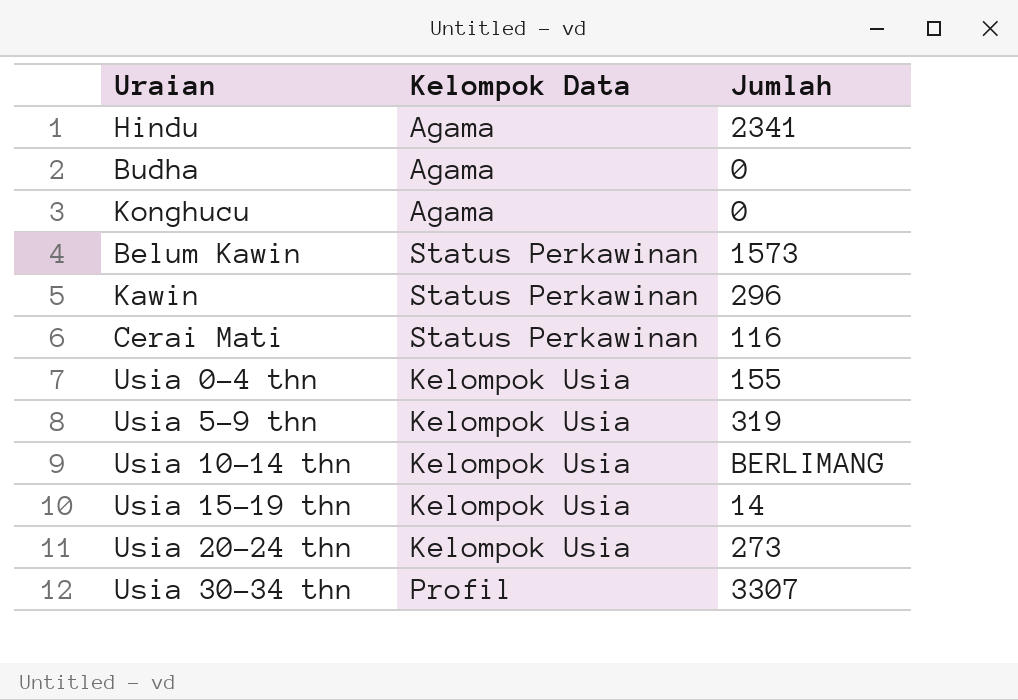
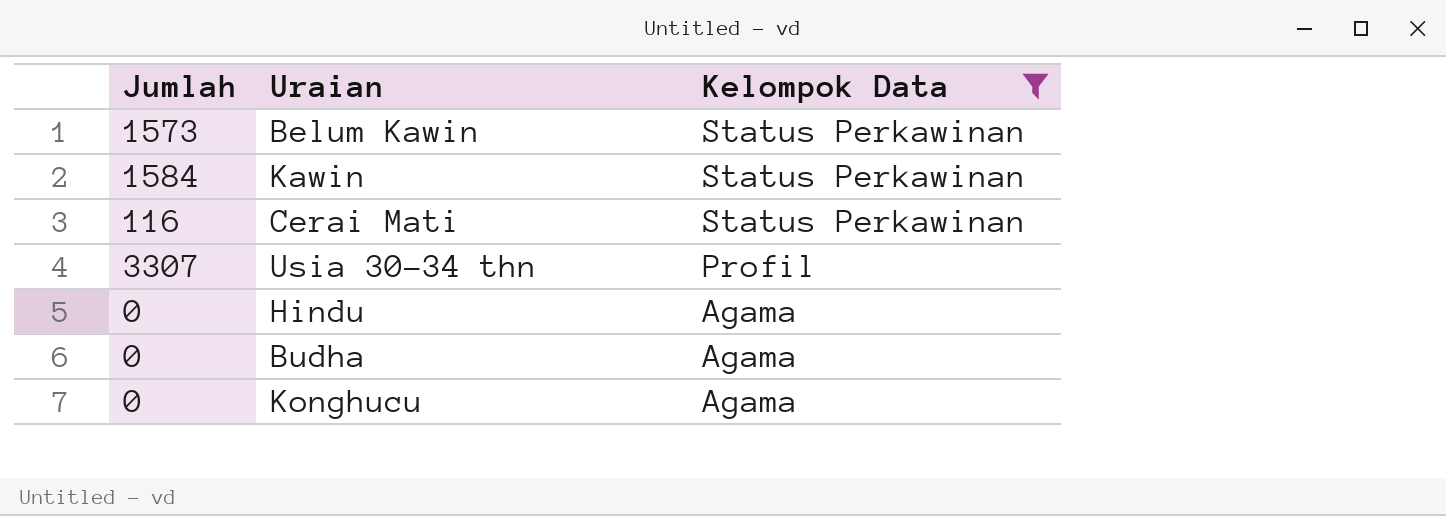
filter: none -> Kelompok Data != Kelompok Usia
row order: none -> Kelompok Data descending
column Jumlah | position: 3 -> 1
Kawin | Jumlah: 296 -> 1584
Hindu | Jumlah: 2341 -> 0

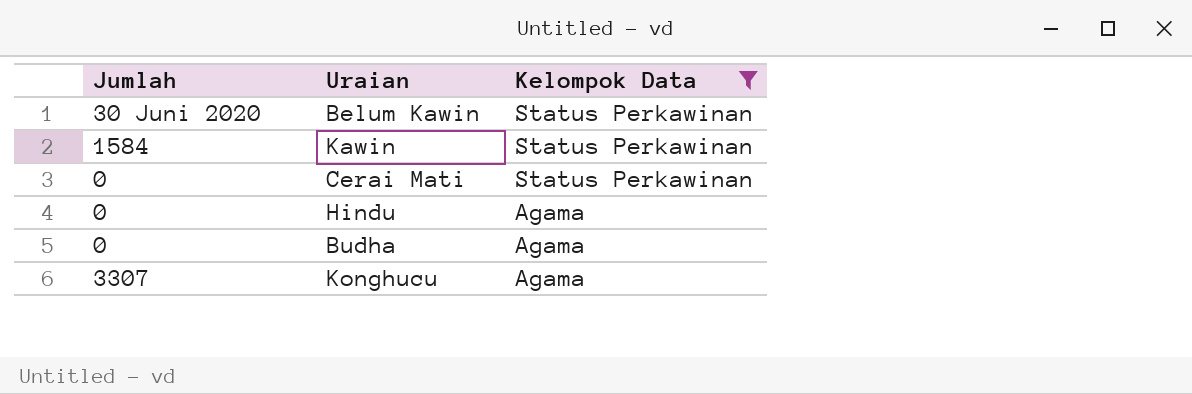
row Usia 30-34 thn: 3307 | Profil -> none
Belum Kawin | Jumlah: 1573 -> 30 Juni 2020
Cerai Mati | Jumlah: 116 -> 0
Konghucu | Jumlah: 0 -> 3307

